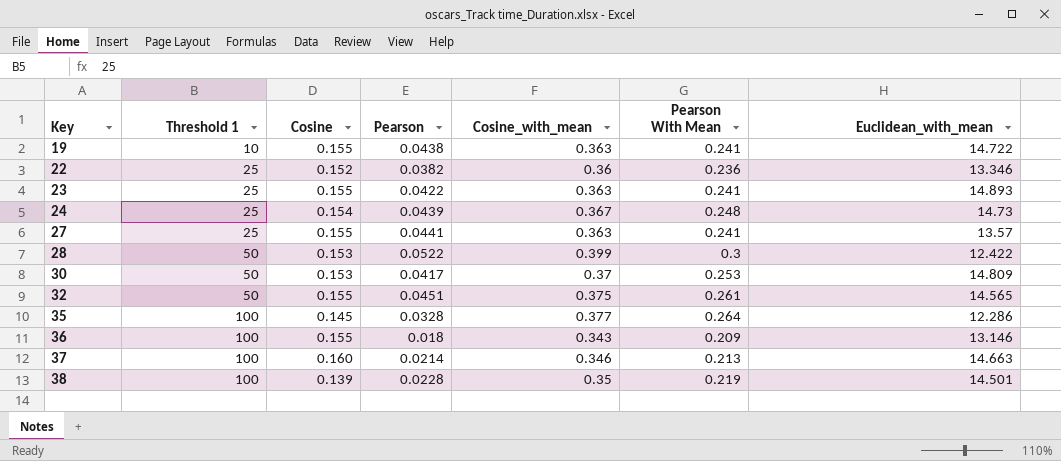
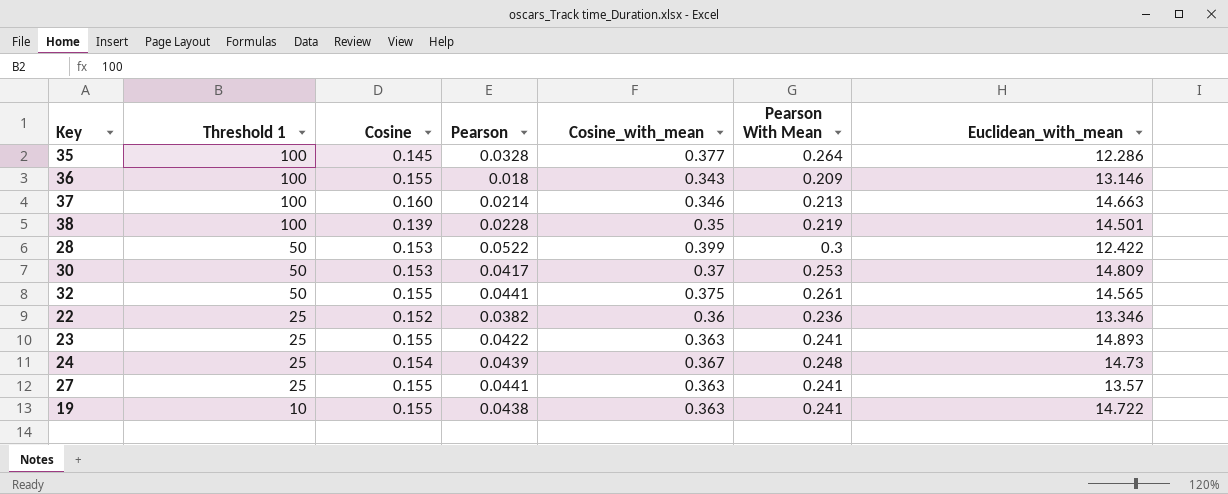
row order: Key ascending -> Threshold 1 descending
32 | Pearson: 0.0451 -> 0.0441

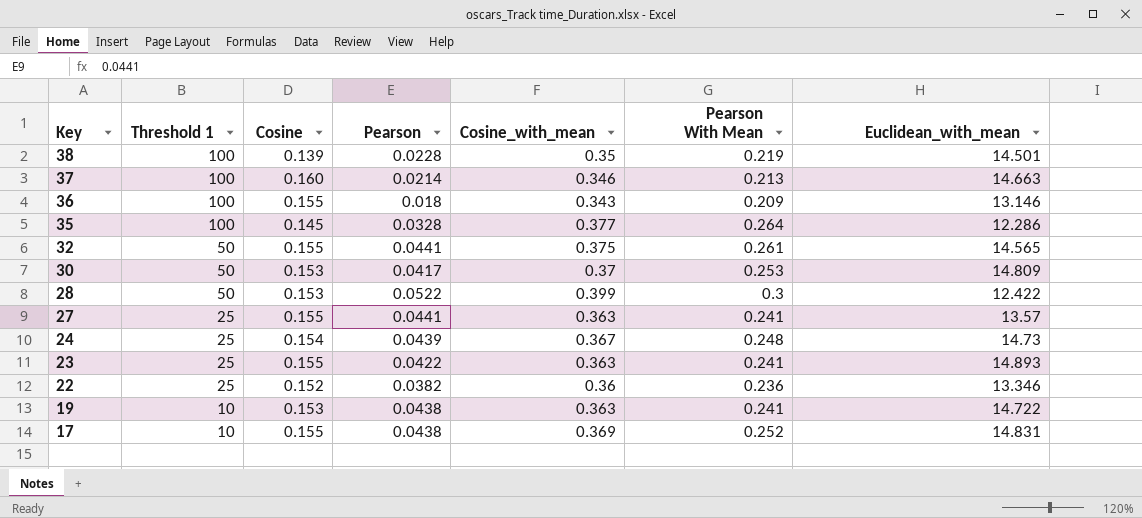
row order: Threshold 1 descending -> Key descending
19 | Cosine: 0.155 -> 0.153
row 17: none -> 10 | 0.155 | 0.0438 | 0.369 | 0.252 | 14.831

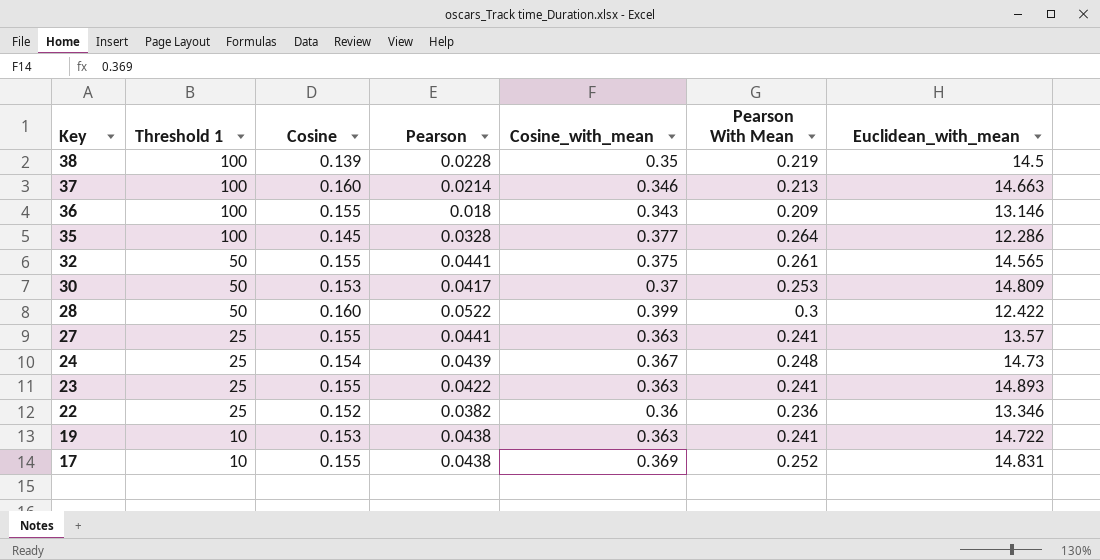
38 | Euclidean_with_mean: 14.501 -> 14.5
28 | Cosine: 0.153 -> 0.160

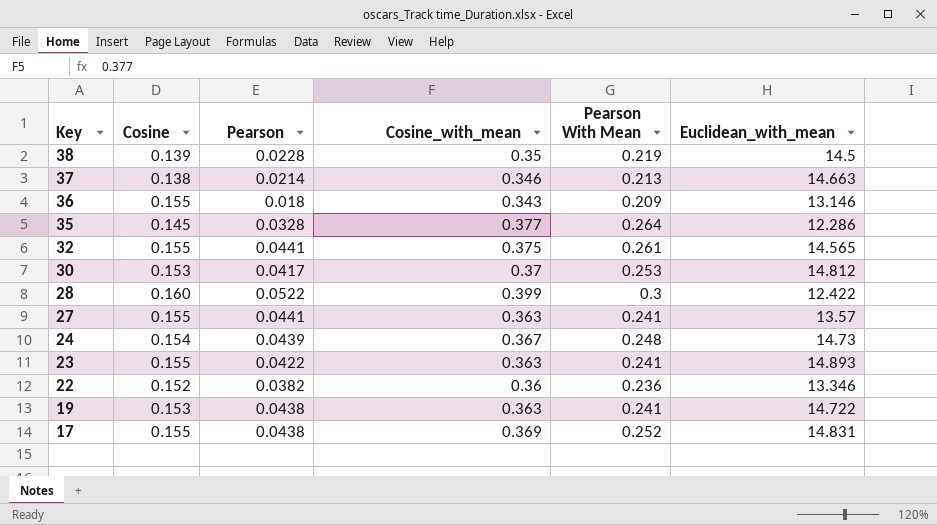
column Threshold 1 | position: 2 -> none
37 | Cosine: 0.160 -> 0.138
30 | Euclidean_with_mean: 14.809 -> 14.812

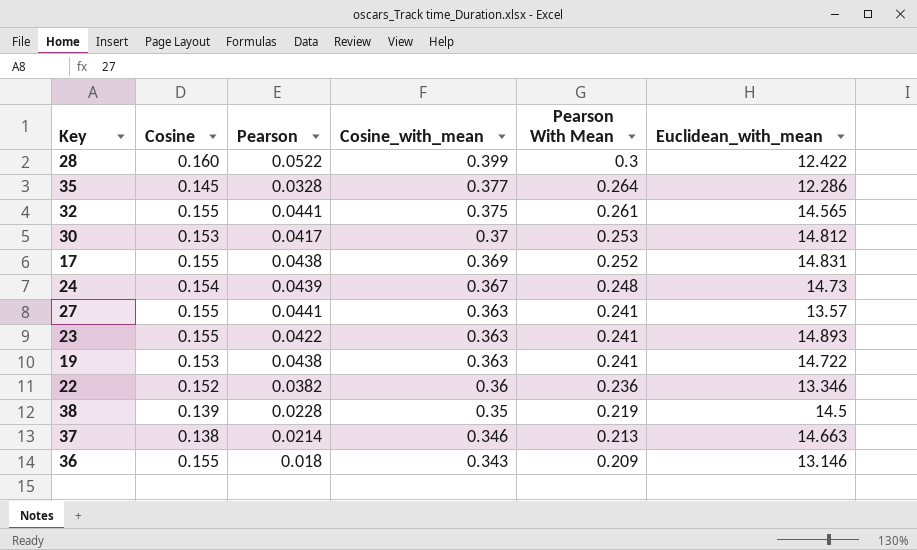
row order: Key descending -> Cosine_with_mean descending

